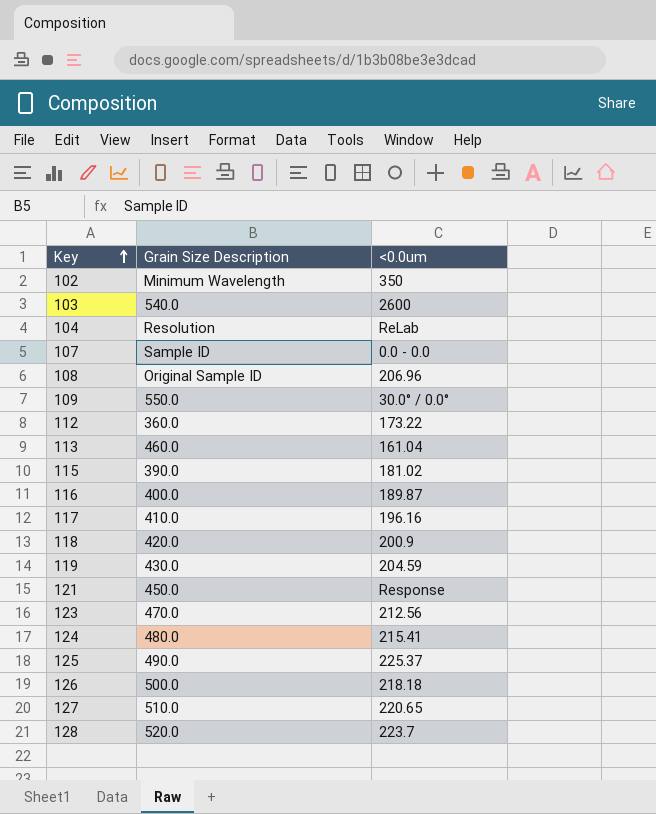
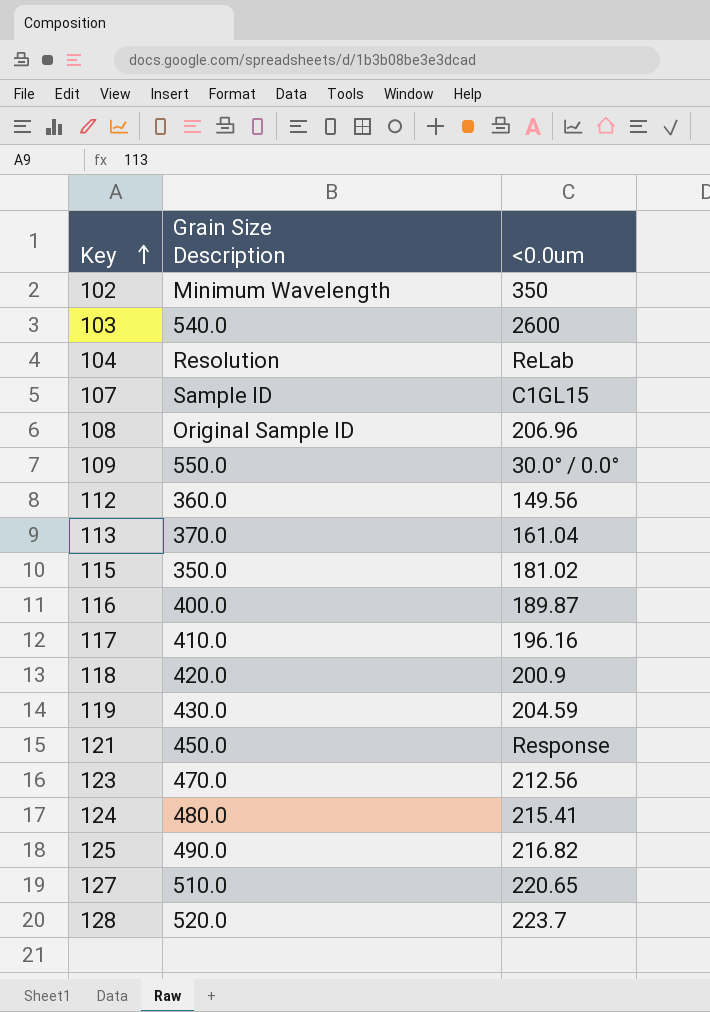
row 126: 500.0 | 218.18 -> none
107 | <0.0um: 0.0 - 0.0 -> C1GL15
112 | <0.0um: 173.22 -> 149.56
113 | Grain Size Description: 460.0 -> 370.0
115 | Grain Size Description: 390.0 -> 350.0
125 | <0.0um: 225.37 -> 216.82

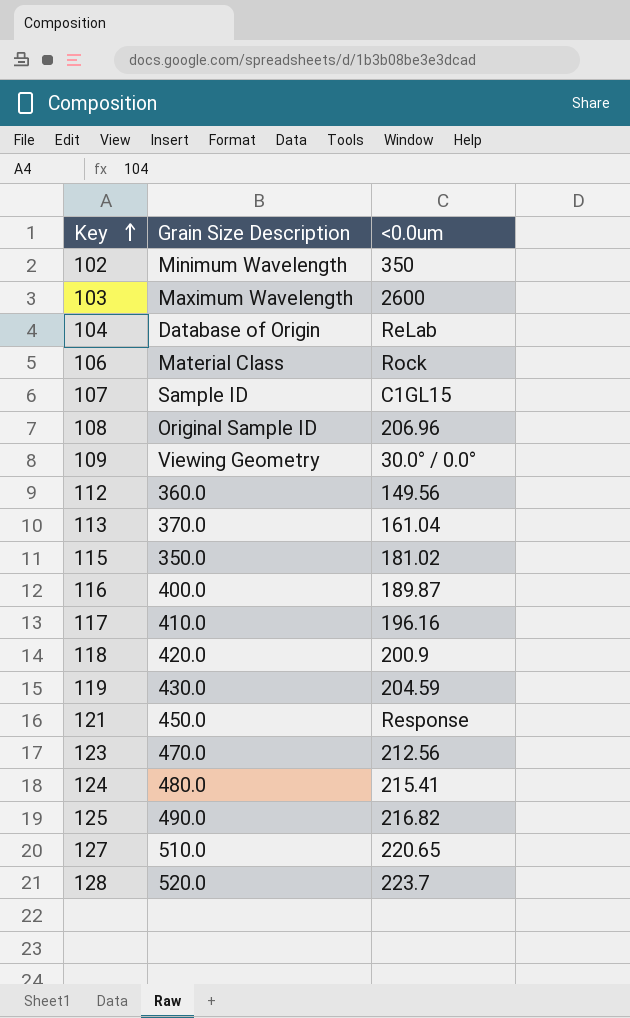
103 | Grain Size Description: 540.0 -> Maximum Wavelength
104 | Grain Size Description: Resolution -> Database of Origin
row 106: none -> Material Class | Rock
109 | Grain Size Description: 550.0 -> Viewing Geometry

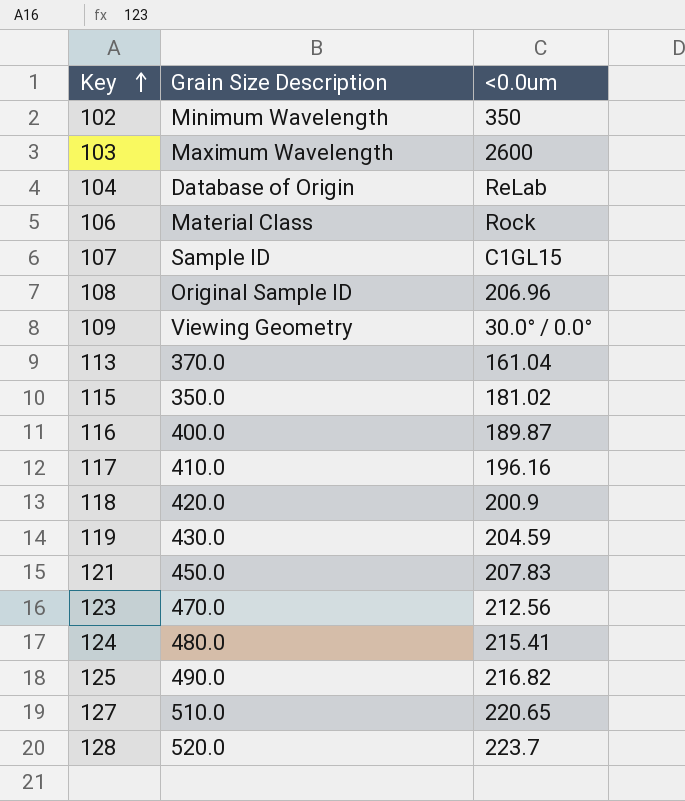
row 112: 360.0 | 149.56 -> none
121 | <0.0um: Response -> 207.83

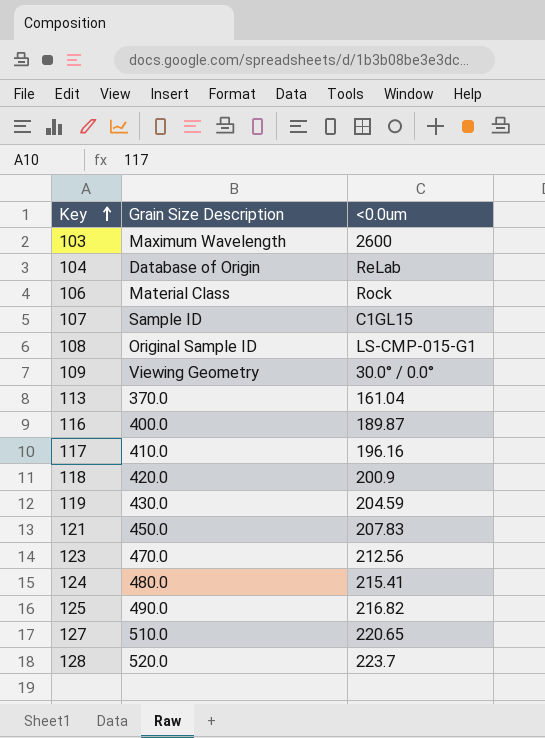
row 102: Minimum Wavelength | 350 -> none
row 115: 350.0 | 181.02 -> none
108 | <0.0um: 206.96 -> LS-CMP-015-G1

